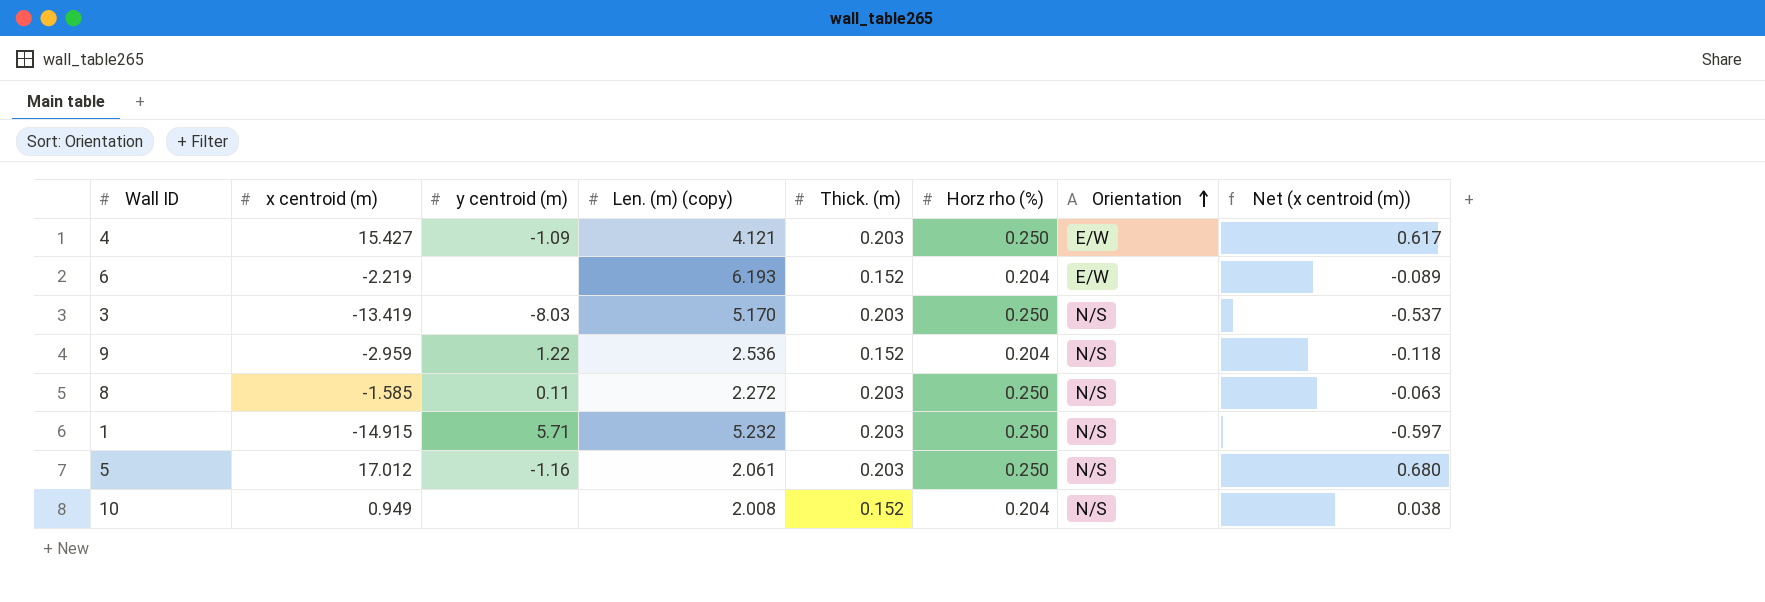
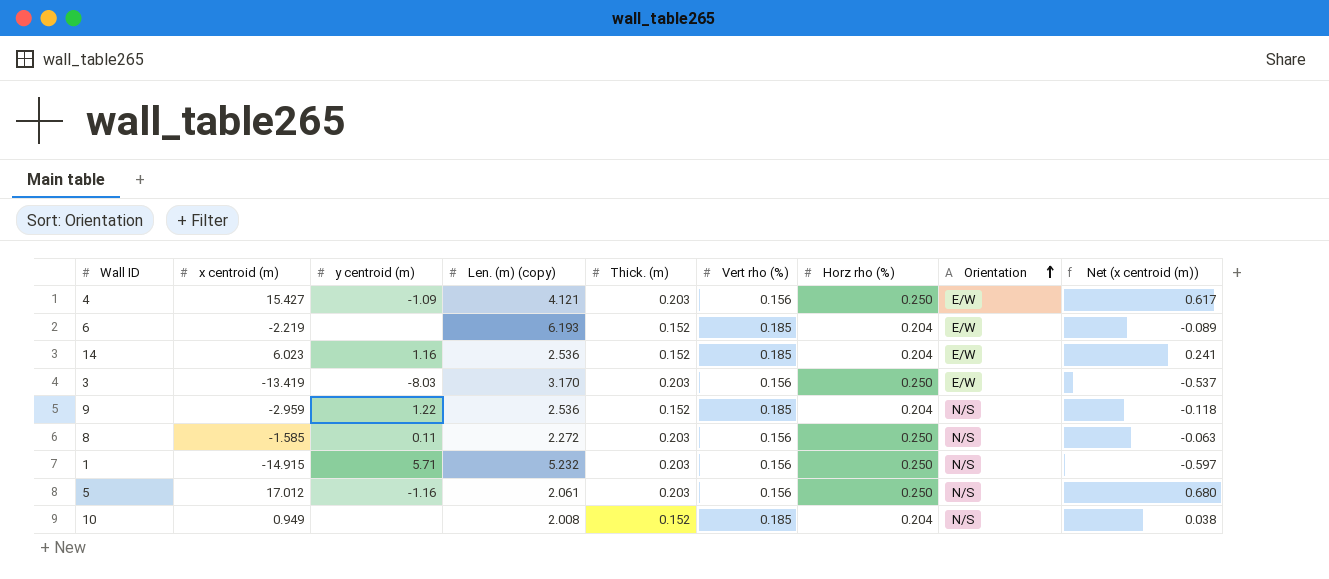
column Vert rho (%) | position: none -> 6
row 14: none -> 6.023 | 1.16 | 2.536 | 0.152 | 0.185 | 0.204 | E/W | 0.241
3 | Len. (m) (copy): 5.170 -> 3.170
3 | Orientation: N/S -> E/W

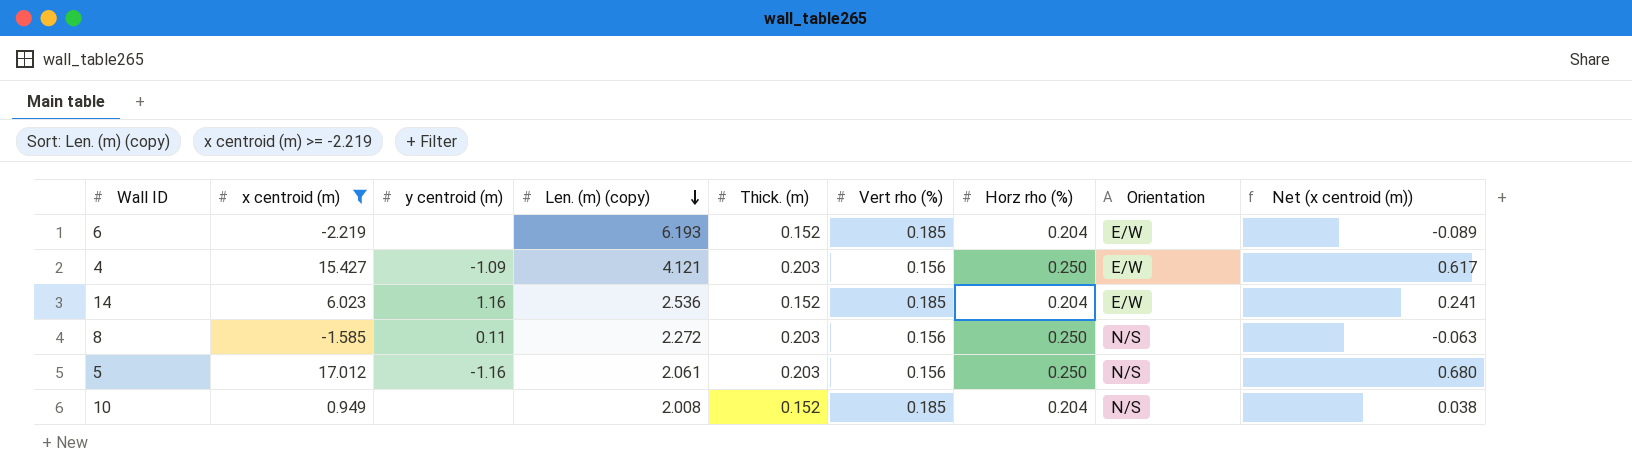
filter: none -> x centroid (m) >= -2.219
row order: Orientation ascending -> Len. (m) (copy) descending

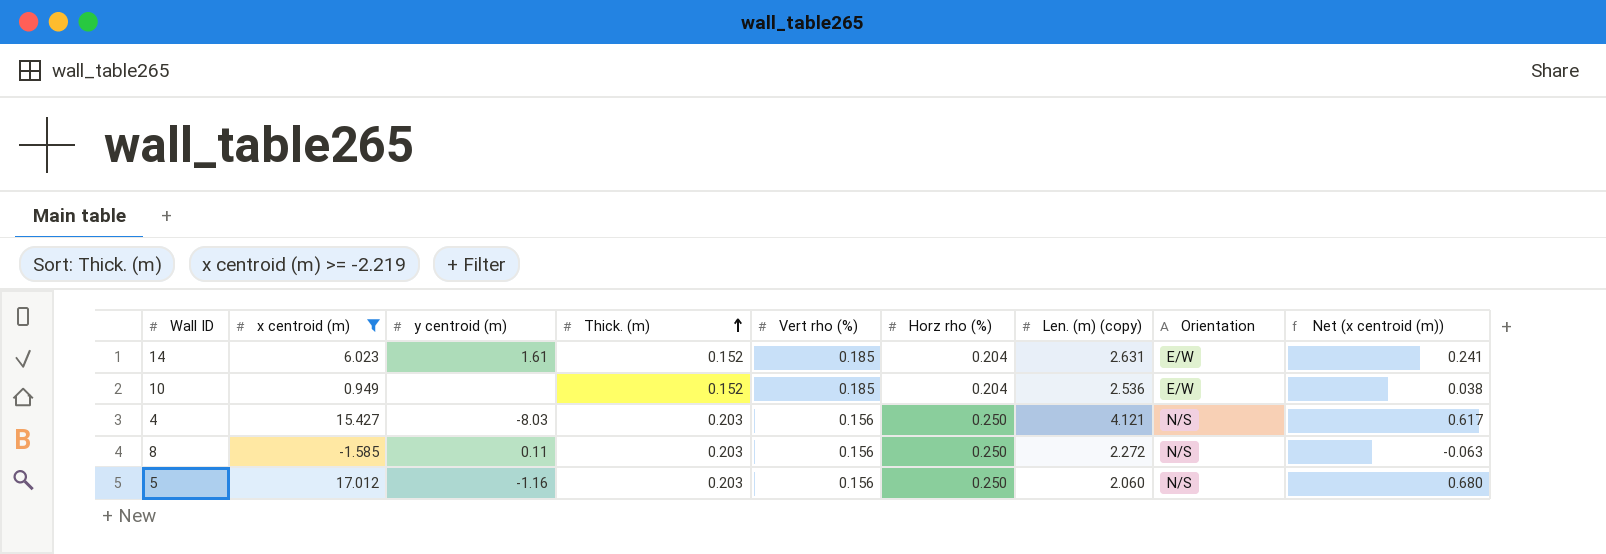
row order: Len. (m) (copy) descending -> Thick. (m) ascending
column Len. (m) (copy) | position: 4 -> 7
row 6: -2.219 | none | 6.193 | 0.152 | 0.185 | 0.204 | E/W | -0.089 -> none
14 | y centroid (m): 1.16 -> 1.61
14 | Len. (m) (copy): 2.536 -> 2.631
10 | Len. (m) (copy): 2.008 -> 2.536
10 | Orientation: N/S -> E/W
4 | y centroid (m): -1.09 -> -8.03
4 | Orientation: E/W -> N/S
5 | Len. (m) (copy): 2.061 -> 2.060

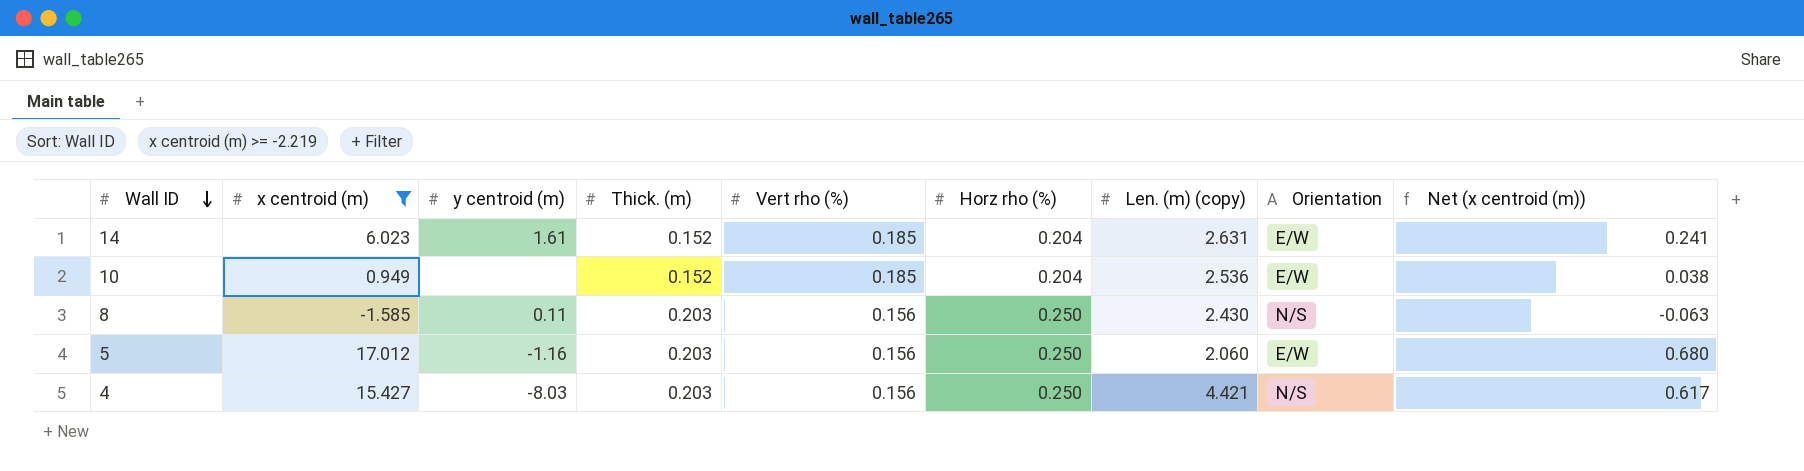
row order: Thick. (m) ascending -> Wall ID descending
8 | Len. (m) (copy): 2.272 -> 2.430
5 | Orientation: N/S -> E/W
4 | Len. (m) (copy): 4.121 -> 4.421

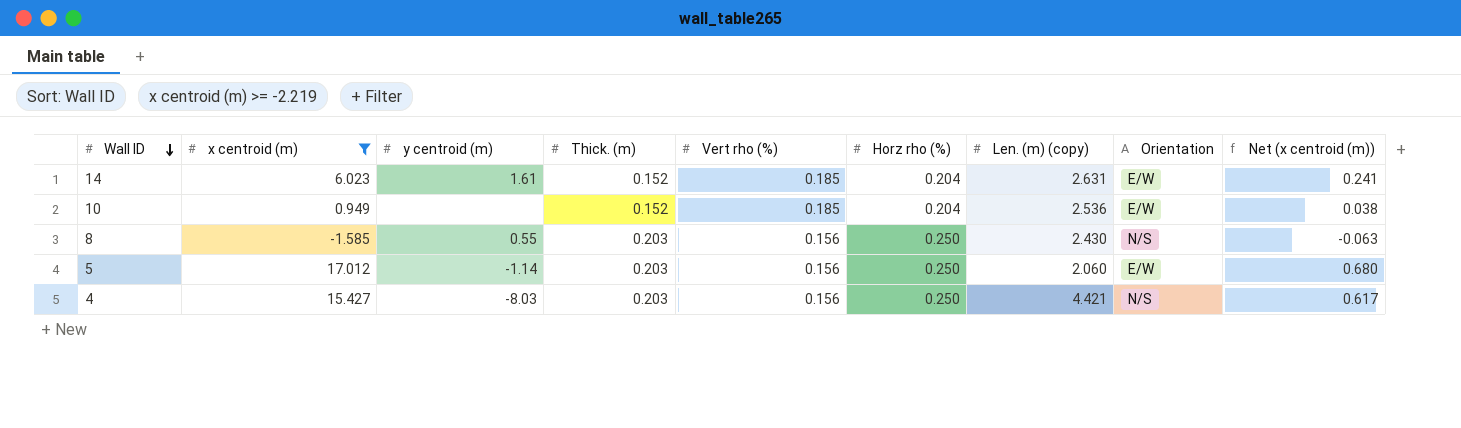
8 | y centroid (m): 0.11 -> 0.55
5 | y centroid (m): -1.16 -> -1.14

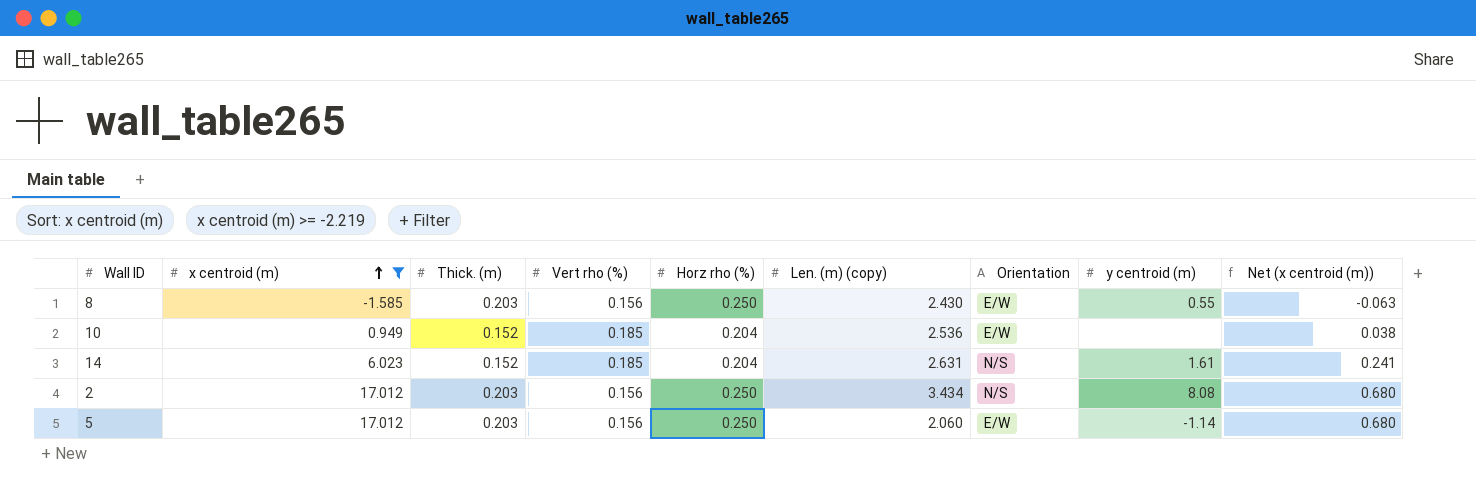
row order: Wall ID descending -> x centroid (m) ascending
column y centroid (m) | position: 3 -> 8
row 4: 15.427 | -8.03 | 0.203 | 0.156 | 0.250 | 4.421 | N/S | 0.617 -> none
8 | Orientation: N/S -> E/W
14 | Orientation: E/W -> N/S
row 2: none -> 17.012 | 0.203 | 0.156 | 0.250 | 3.434 | N/S | 8.08 | 0.680

